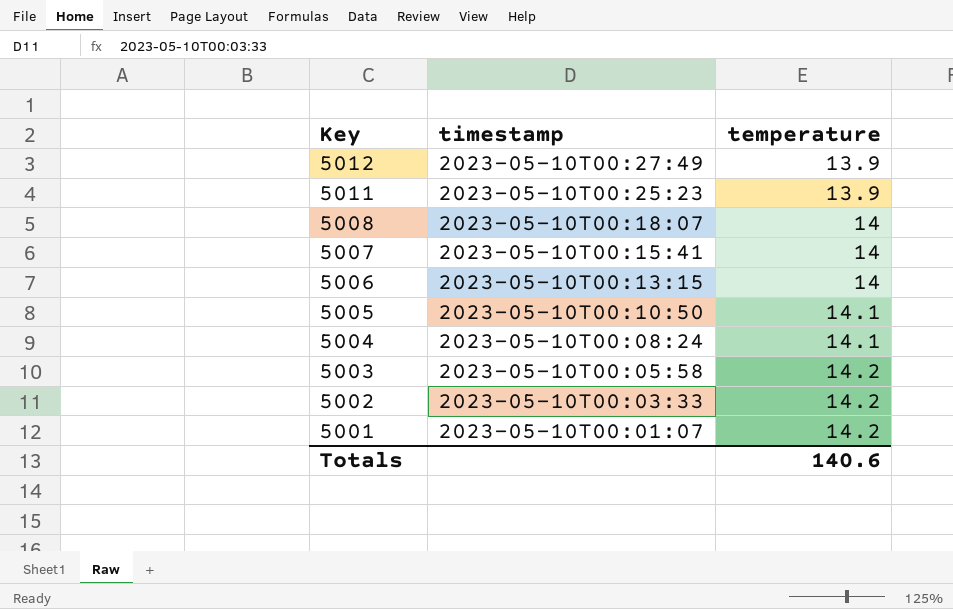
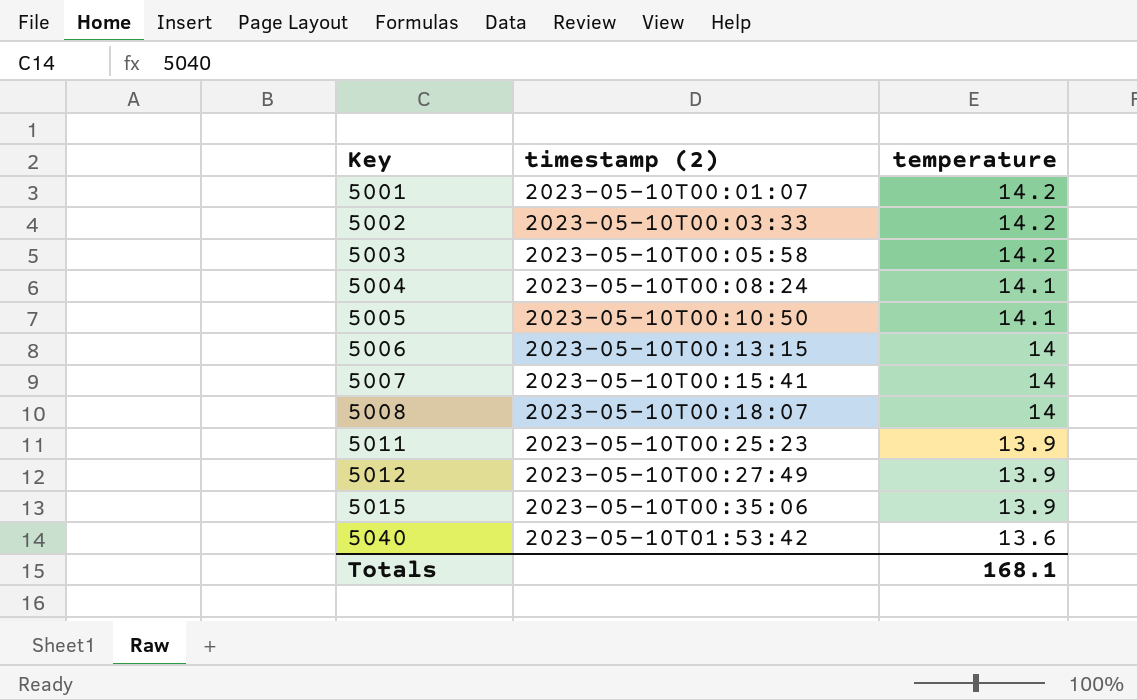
row order: Key descending -> Key ascending
column name: timestamp -> timestamp (2)
row 5015: none -> 2023-05-10T00:35:06 | 13.9
row 5040: none -> 2023-05-10T01:53:42 | 13.6
Totals | temperature: 140.6 -> 168.1

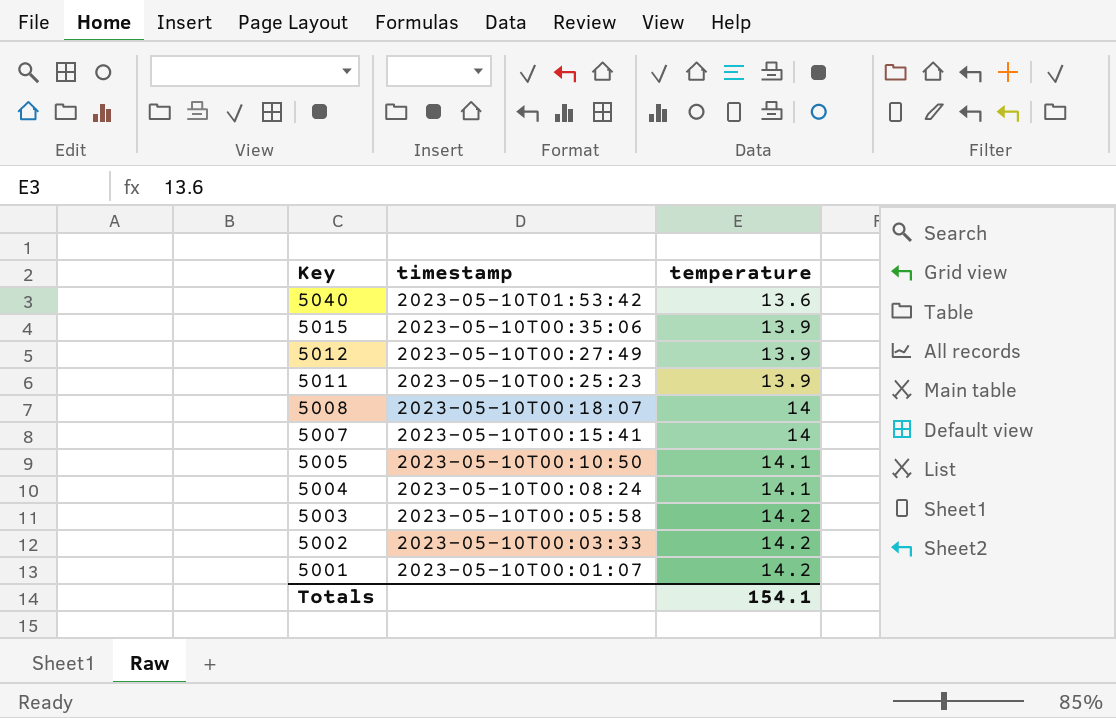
row order: Key ascending -> Key descending
column name: timestamp (2) -> timestamp
row 5006: 2023-05-10T00:13:15 | 14 -> none
Totals | temperature: 168.1 -> 154.1

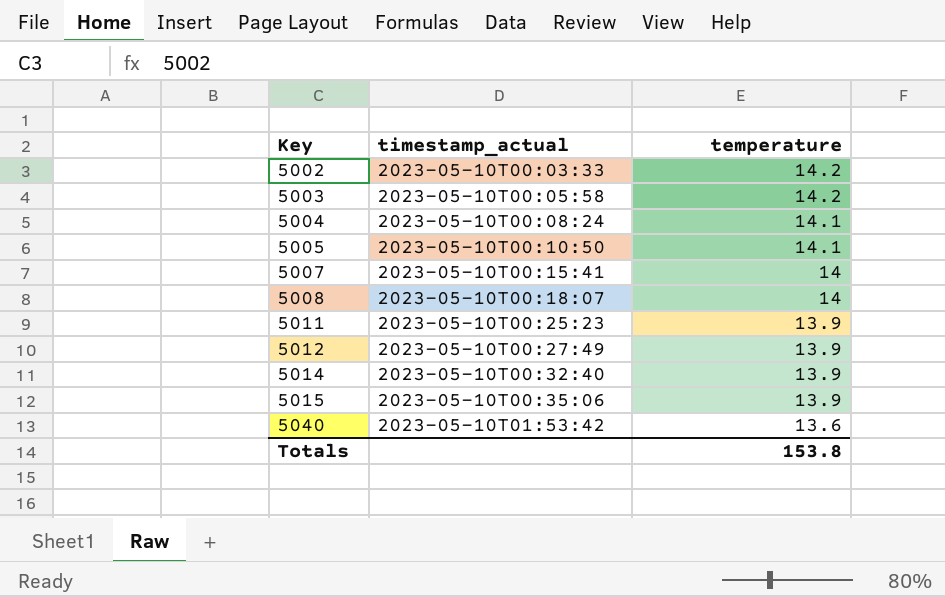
row order: Key descending -> Key ascending
column name: timestamp -> timestamp_actual
row 5001: 2023-05-10T00:01:07 | 14.2 -> none
row 5014: none -> 2023-05-10T00:32:40 | 13.9
Totals | temperature: 154.1 -> 153.8

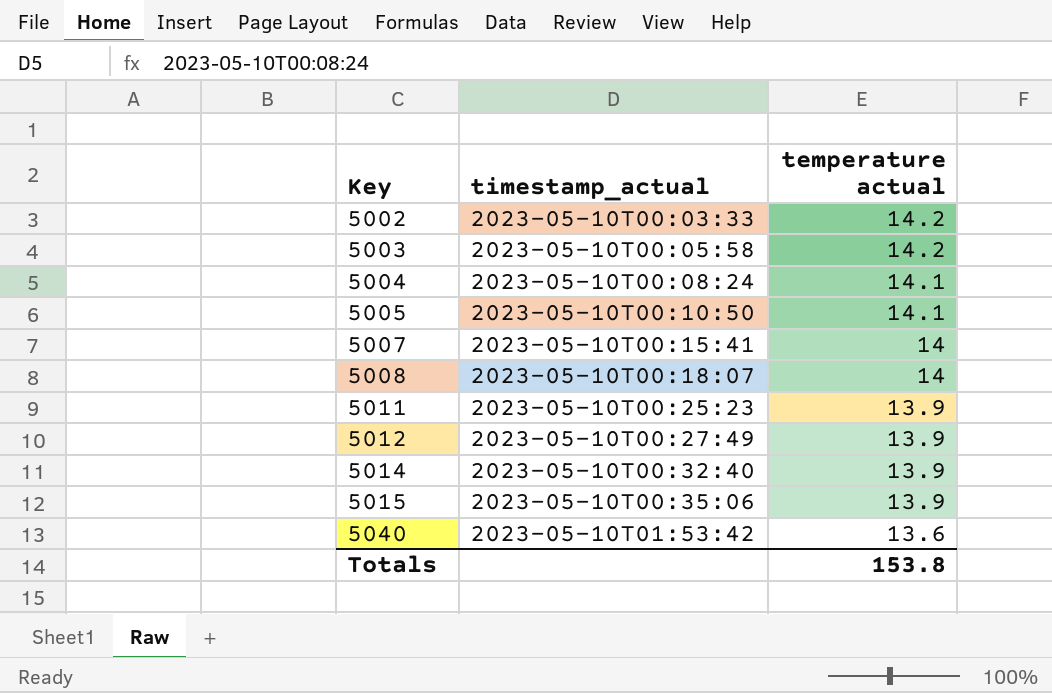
column name: temperature -> temperature actual

